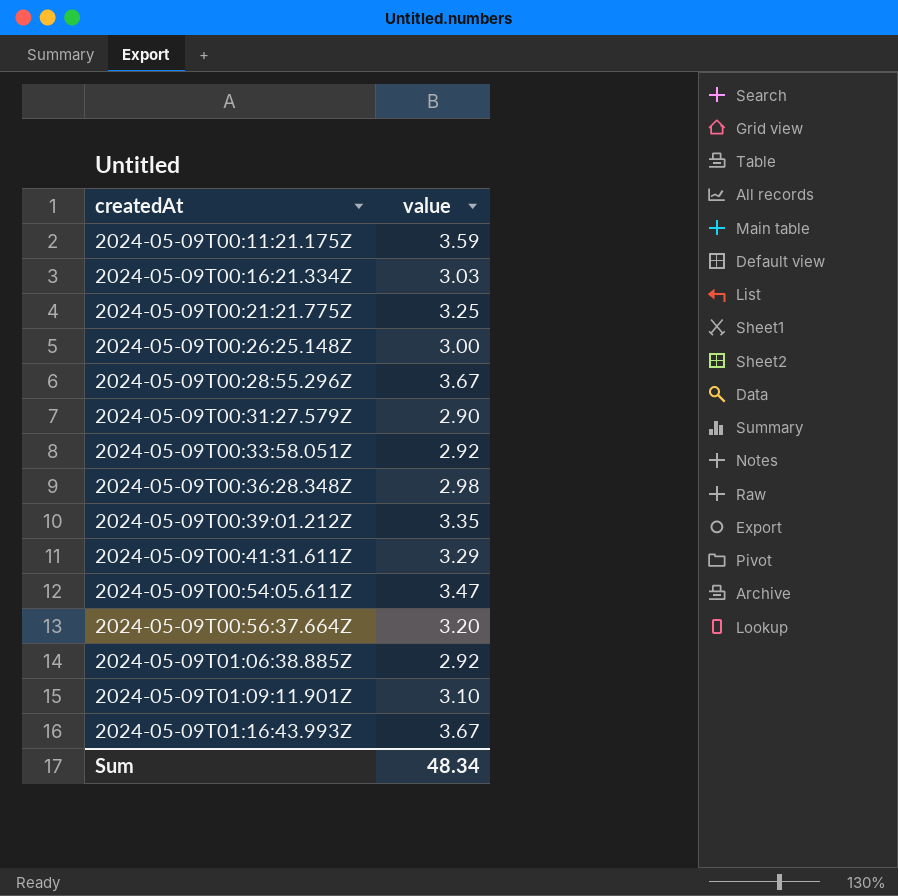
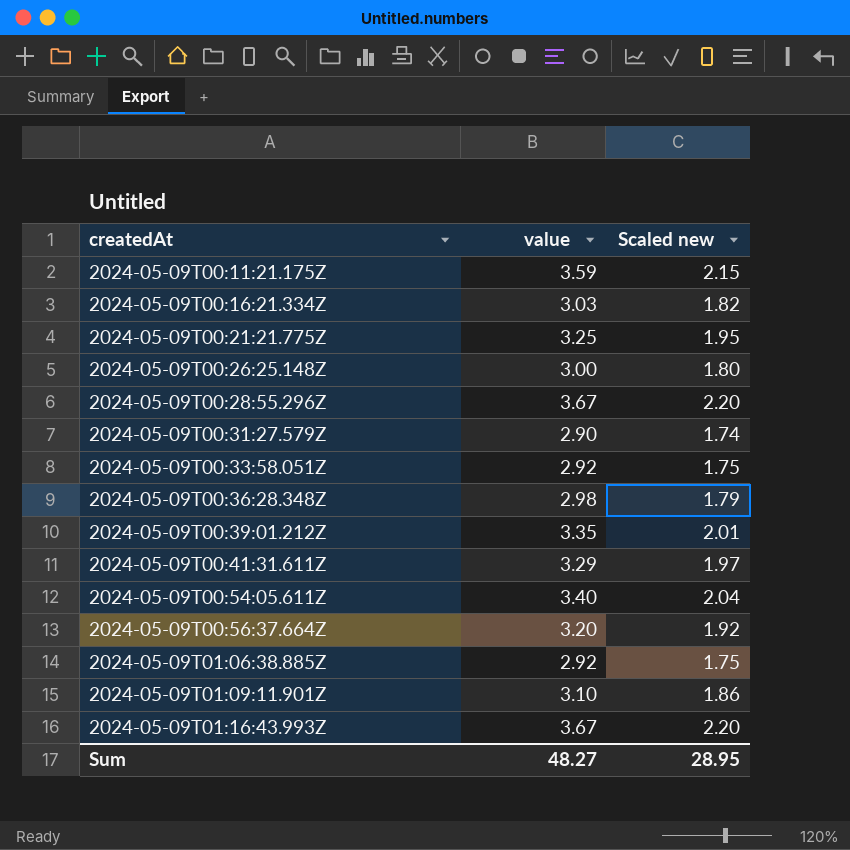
column Scaled new | formula: none -> [value] * 0.6
2024-05-09T00:54:05.611Z | value: 3.47 -> 3.40
Sum | value: 48.34 -> 48.27

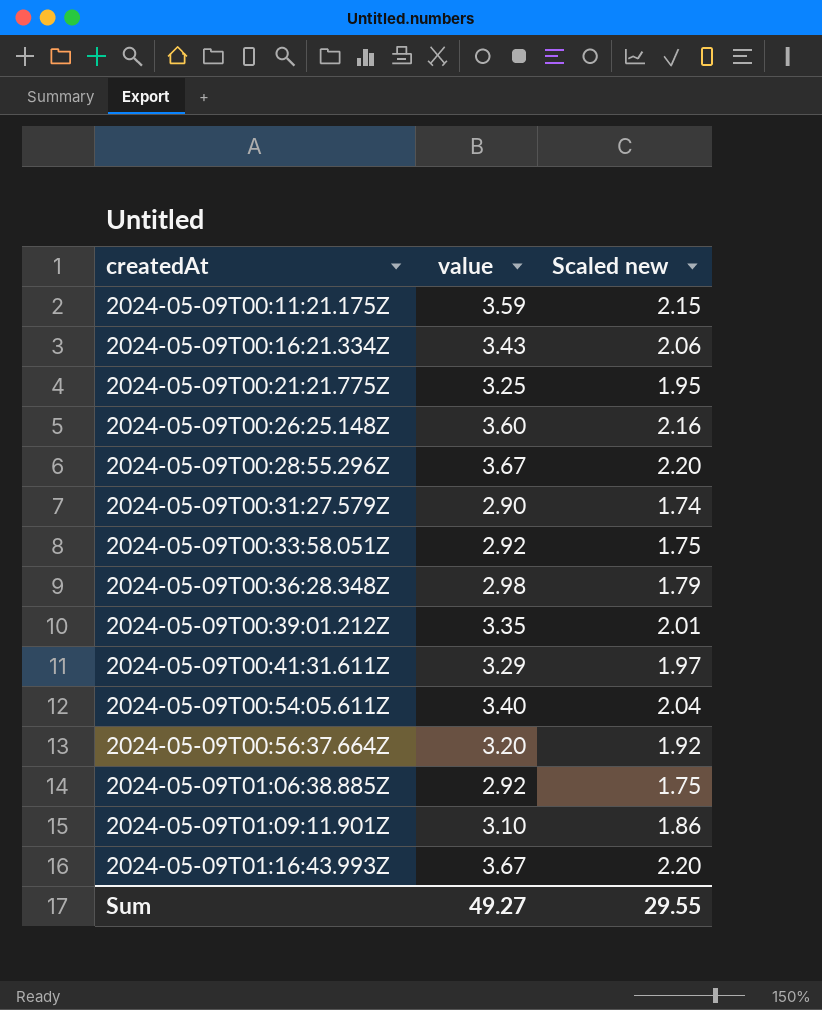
2024-05-09T00:16:21.334Z | value: 3.03 -> 3.43
2024-05-09T00:16:21.334Z | Scaled new: 1.82 -> 2.06
2024-05-09T00:26:25.148Z | value: 3.00 -> 3.60
2024-05-09T00:26:25.148Z | Scaled new: 1.80 -> 2.16
Sum | value: 48.27 -> 49.27
Sum | Scaled new: 28.95 -> 29.55

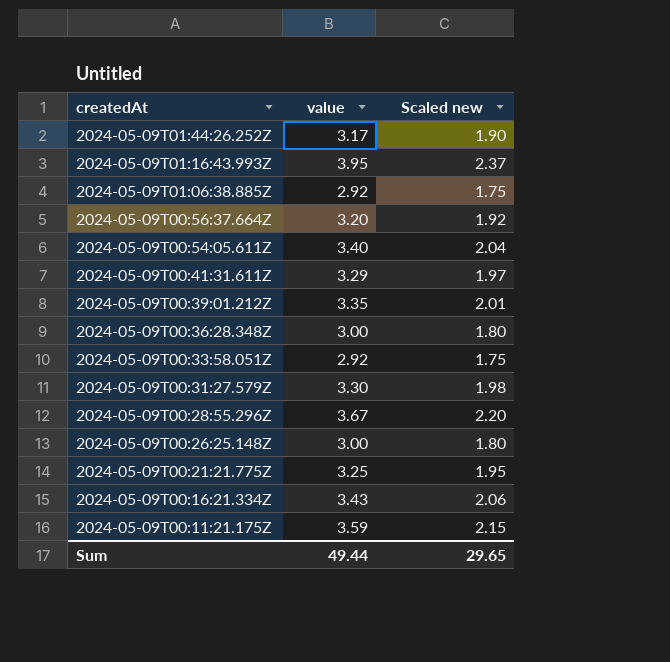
row order: createdAt ascending -> createdAt descending
row 2024-05-09T01:09:11.901Z: 3.10 | 1.86 -> none
row 2024-05-09T01:44:26.252Z: none -> 3.17 | 1.90
2024-05-09T01:16:43.993Z | value: 3.67 -> 3.95
2024-05-09T01:16:43.993Z | Scaled new: 2.20 -> 2.37
2024-05-09T00:36:28.348Z | value: 2.98 -> 3.00
2024-05-09T00:36:28.348Z | Scaled new: 1.79 -> 1.80
2024-05-09T00:31:27.579Z | value: 2.90 -> 3.30
2024-05-09T00:31:27.579Z | Scaled new: 1.74 -> 1.98
2024-05-09T00:26:25.148Z | value: 3.60 -> 3.00
2024-05-09T00:26:25.148Z | Scaled new: 2.16 -> 1.80
Sum | value: 49.27 -> 49.44
Sum | Scaled new: 29.55 -> 29.65

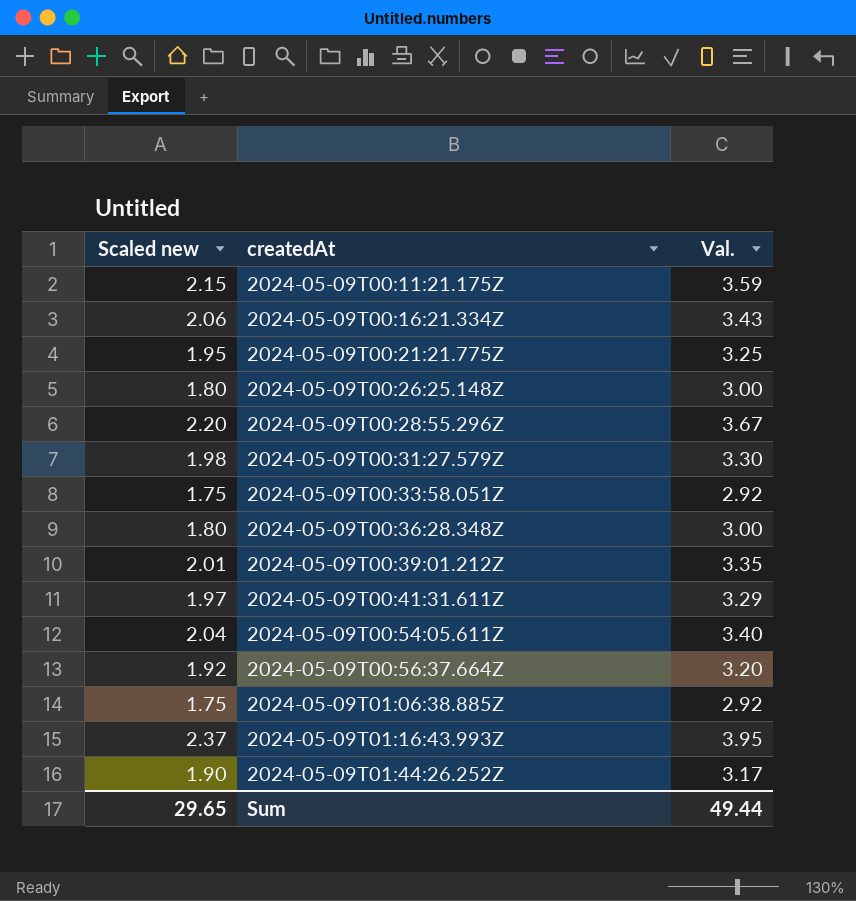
row order: createdAt descending -> createdAt ascending
column Scaled new | position: 3 -> 1
column name: value -> Val.

